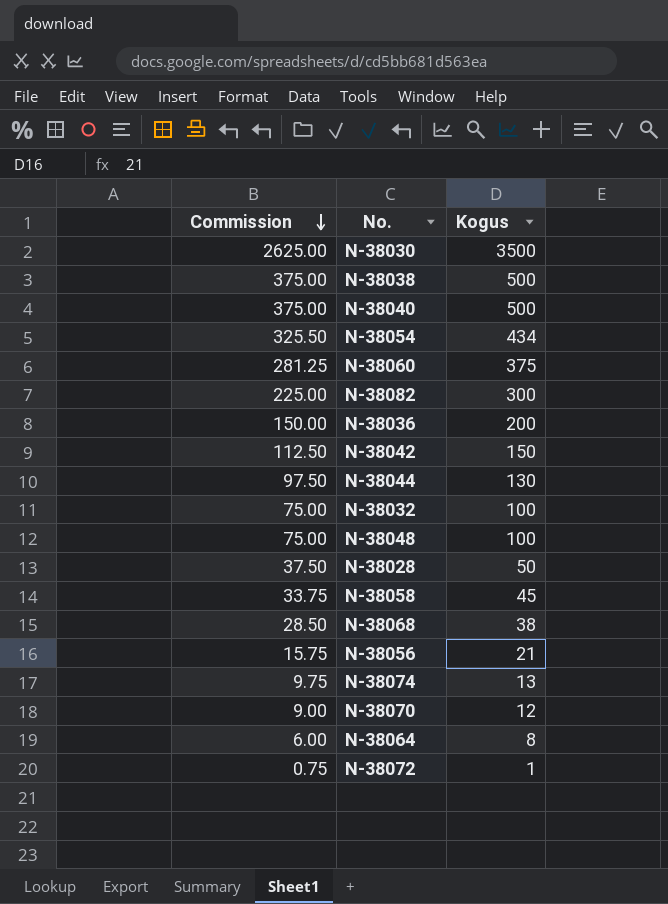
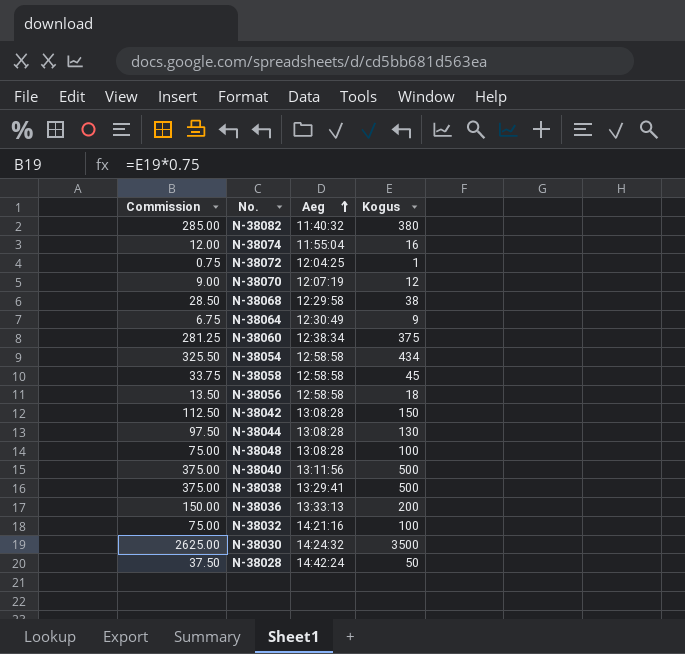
row order: Commission descending -> Aeg ascending
column Aeg | position: none -> 3
N-38082 | Commission: 225.00 -> 285.00
N-38082 | Kogus: 300 -> 380
N-38074 | Commission: 9.75 -> 12.00
N-38074 | Kogus: 13 -> 16
N-38064 | Commission: 6.00 -> 6.75
N-38064 | Kogus: 8 -> 9
N-38056 | Commission: 15.75 -> 13.50
N-38056 | Kogus: 21 -> 18

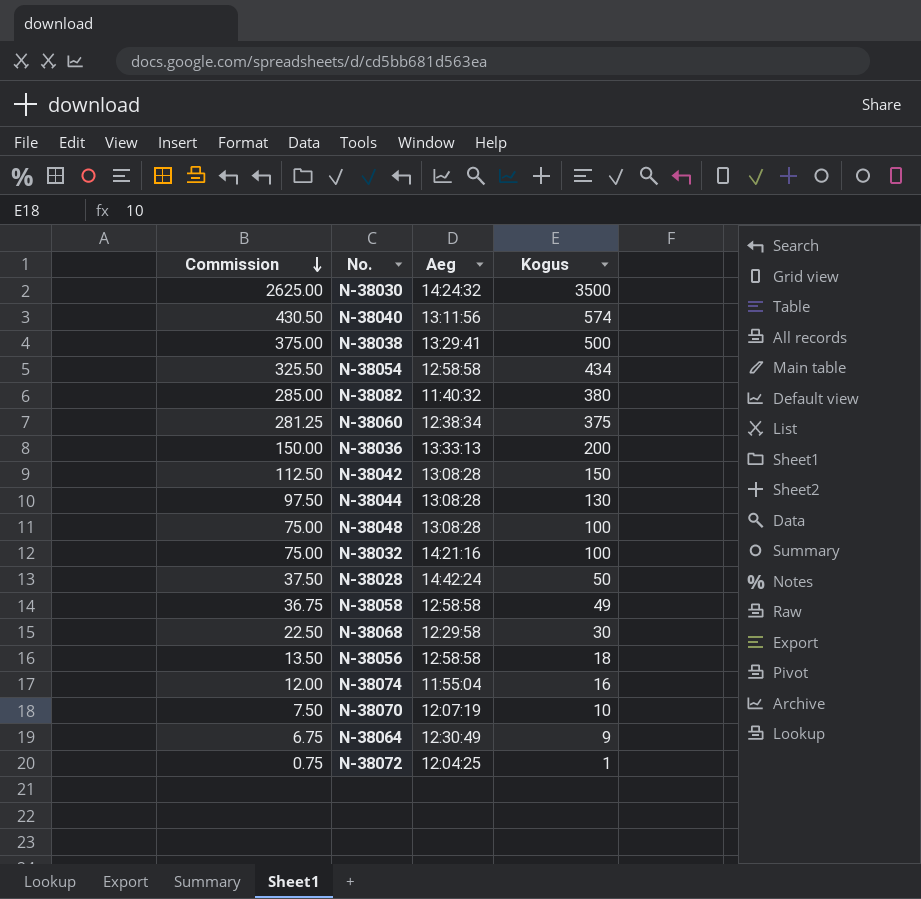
row order: Aeg ascending -> Commission descending
N-38040 | Commission: 375.00 -> 430.50
N-38040 | Kogus: 500 -> 574
N-38058 | Commission: 33.75 -> 36.75
N-38058 | Kogus: 45 -> 49
N-38068 | Commission: 28.50 -> 22.50
N-38068 | Kogus: 38 -> 30
N-38070 | Commission: 9.00 -> 7.50
N-38070 | Kogus: 12 -> 10

